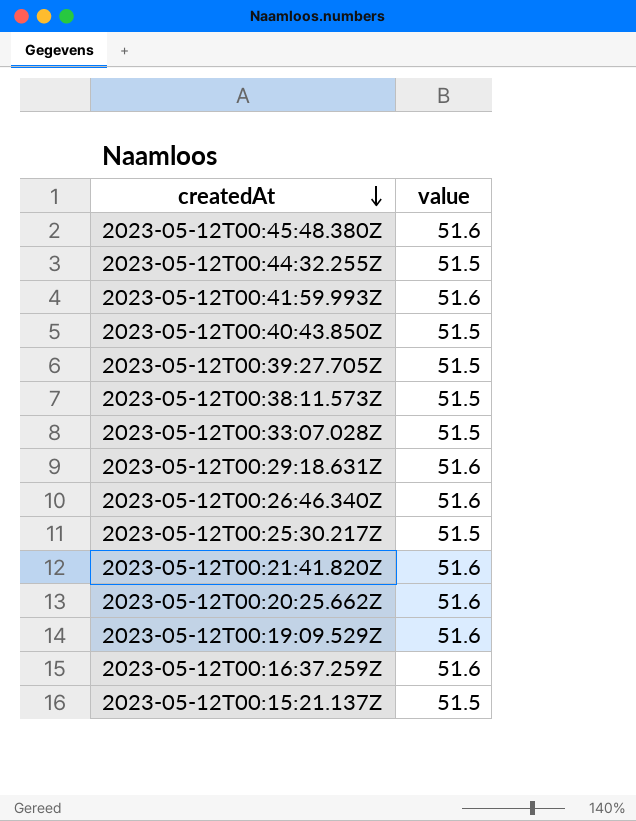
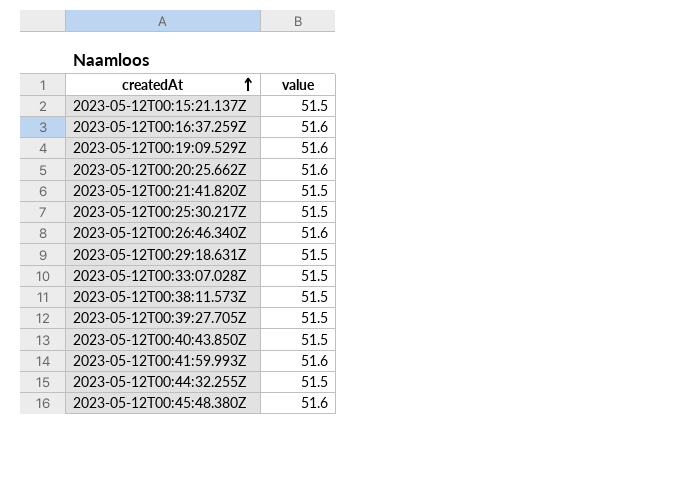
row order: createdAt descending -> createdAt ascending
2023-05-12T00:21:41.820Z | value: 51.6 -> 51.5
2023-05-12T00:29:18.631Z | value: 51.6 -> 51.5

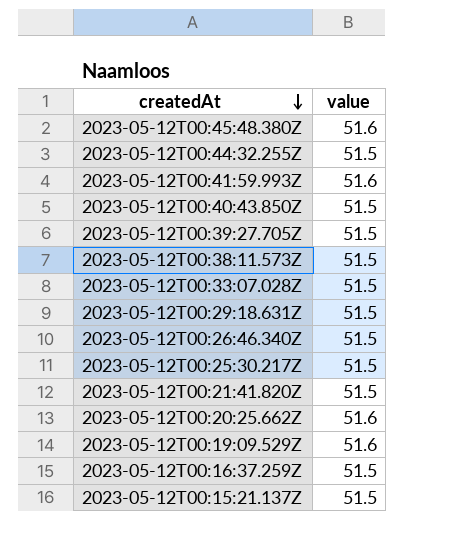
row order: createdAt ascending -> createdAt descending
2023-05-12T00:26:46.340Z | value: 51.6 -> 51.5
2023-05-12T00:16:37.259Z | value: 51.6 -> 51.5

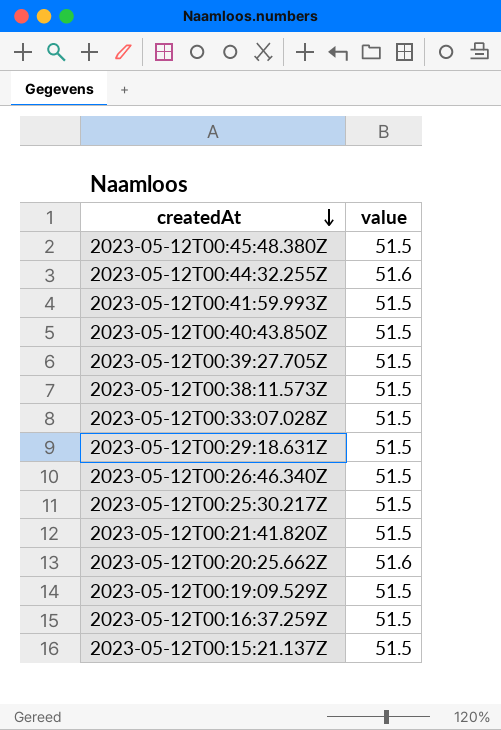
2023-05-12T00:45:48.380Z | value: 51.6 -> 51.5
2023-05-12T00:44:32.255Z | value: 51.5 -> 51.6
2023-05-12T00:41:59.993Z | value: 51.6 -> 51.5
2023-05-12T00:19:09.529Z | value: 51.6 -> 51.5

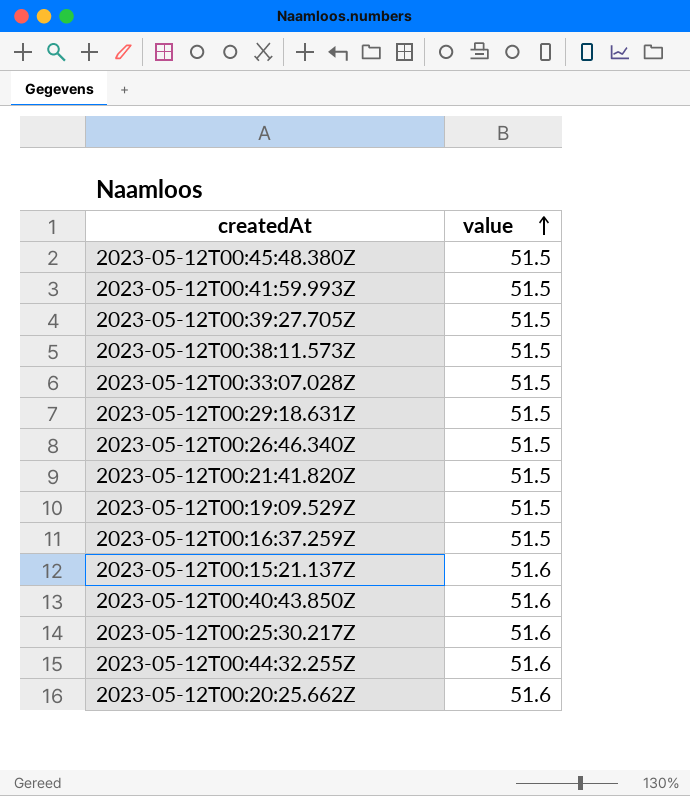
row order: createdAt descending -> value ascending
2023-05-12T00:15:21.137Z | value: 51.5 -> 51.6
2023-05-12T00:40:43.850Z | value: 51.5 -> 51.6
2023-05-12T00:25:30.217Z | value: 51.5 -> 51.6

